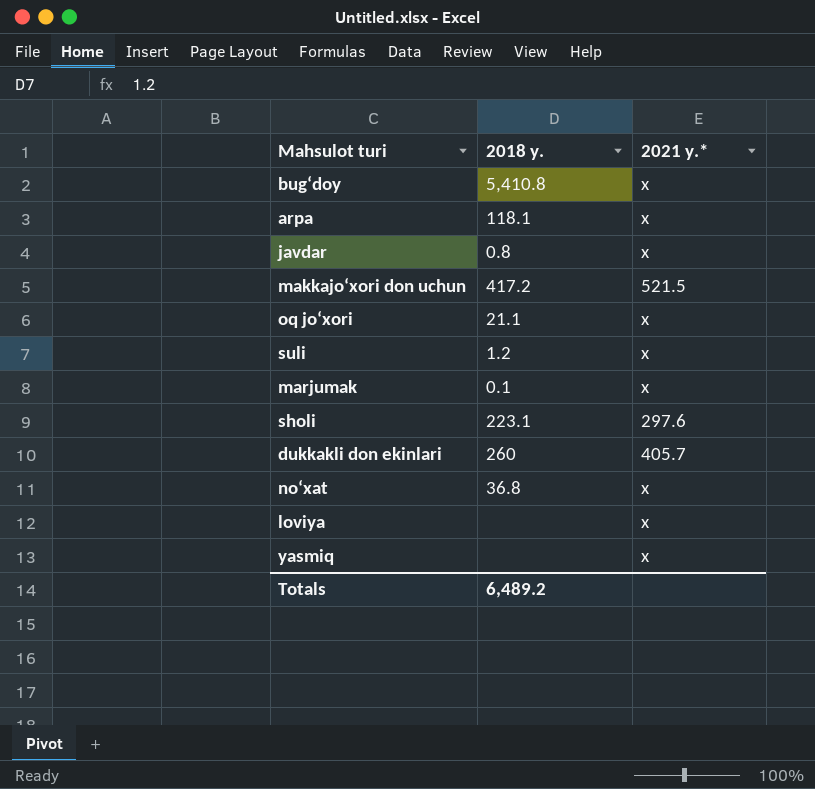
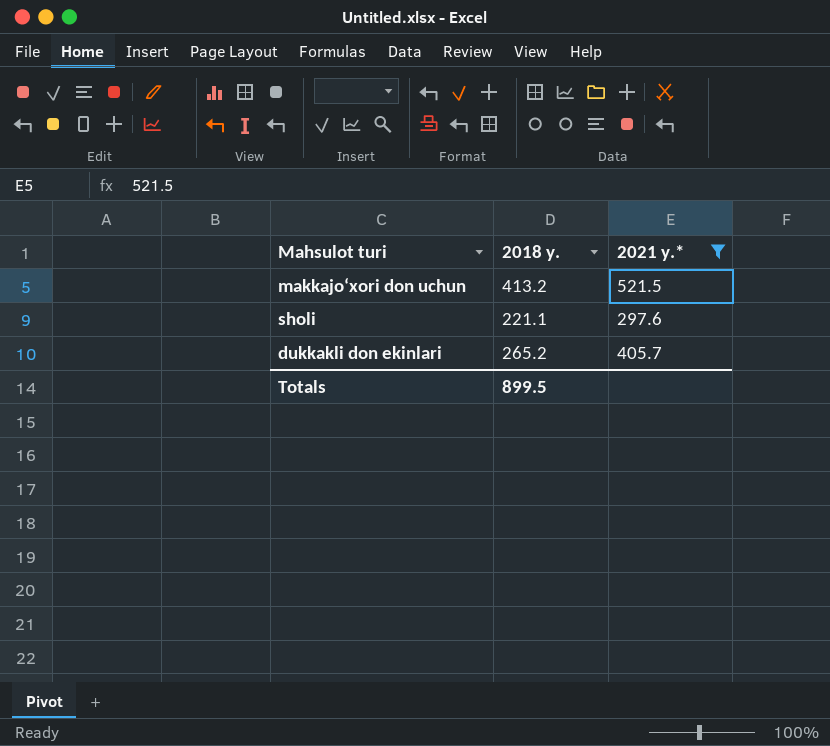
filter: none -> 2021 y.* != x
makkajo‘xori don uchun | 2018 y.: 417.2 -> 413.2
sholi | 2018 y.: 223.1 -> 221.1
dukkakli don ekinlari | 2018 y.: 260 -> 265.2
Totals | 2018 y.: 6,489.2 -> 899.5

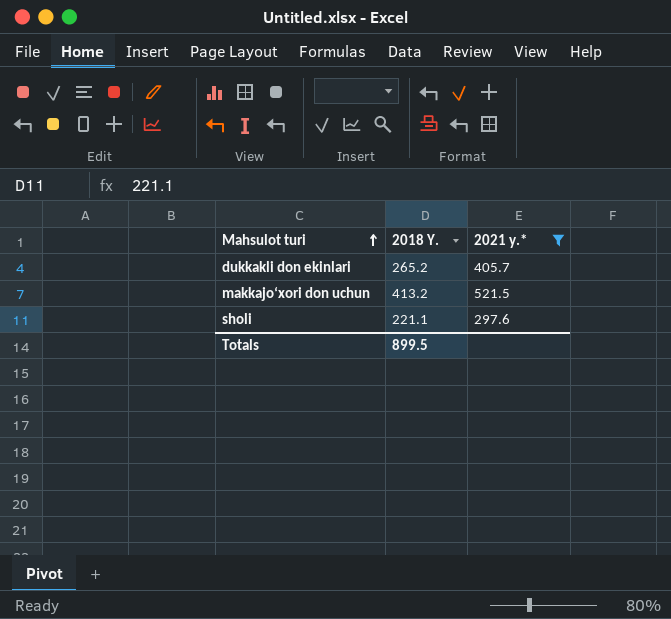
row order: none -> Mahsulot turi ascending
column name: 2018 y. -> 2018 Y.

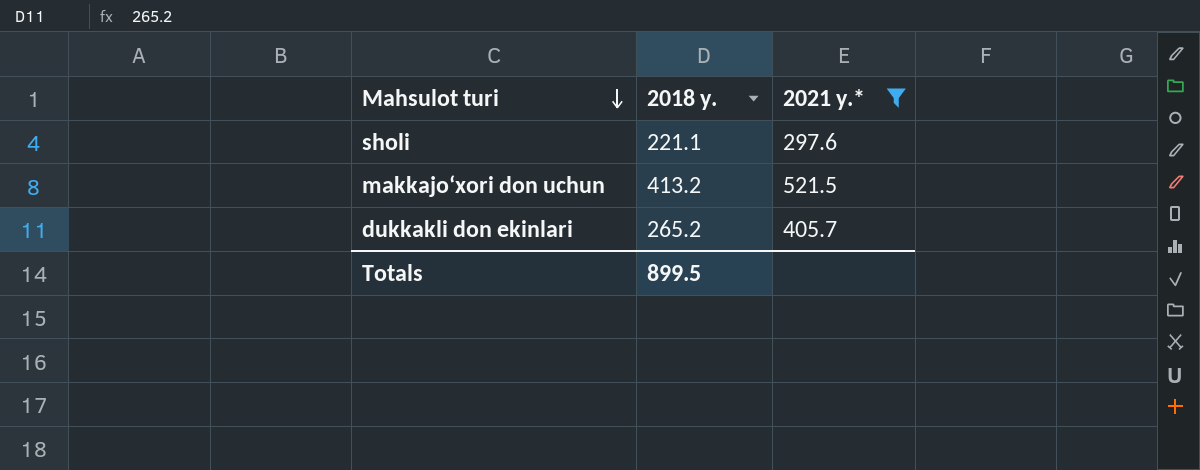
row order: Mahsulot turi ascending -> Mahsulot turi descending
column name: 2018 Y. -> 2018 y.

